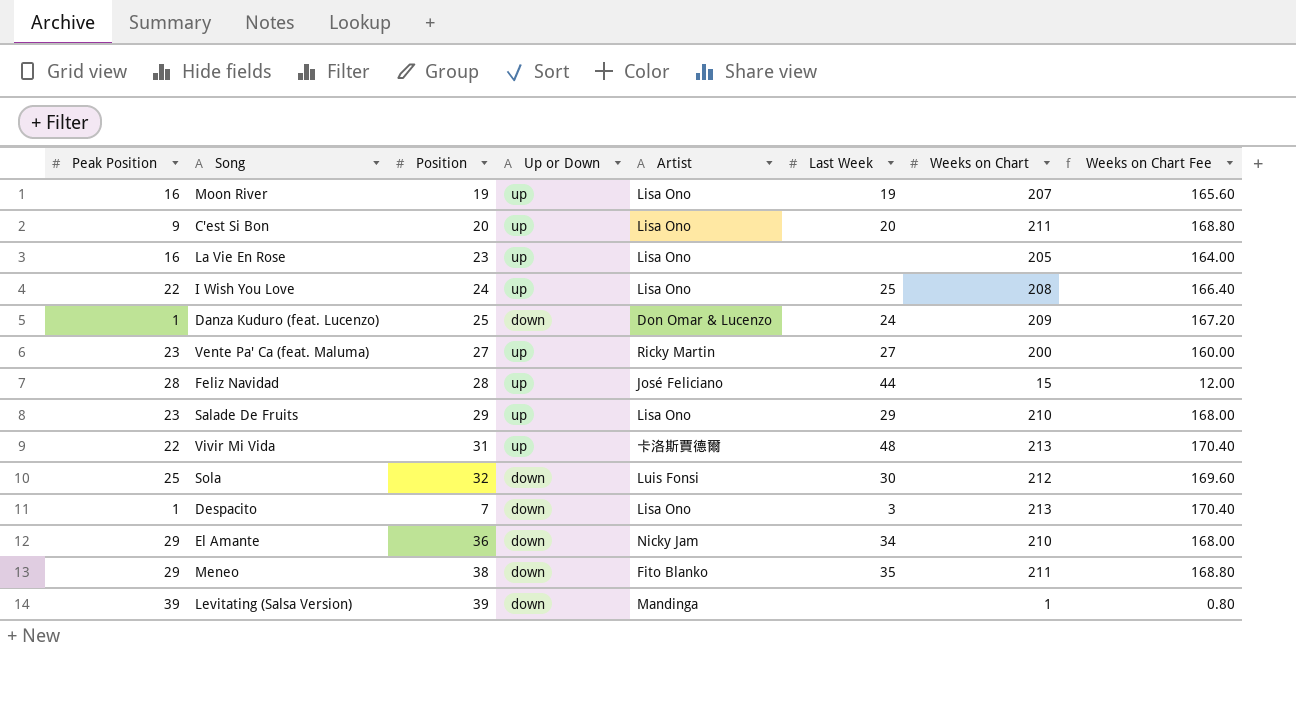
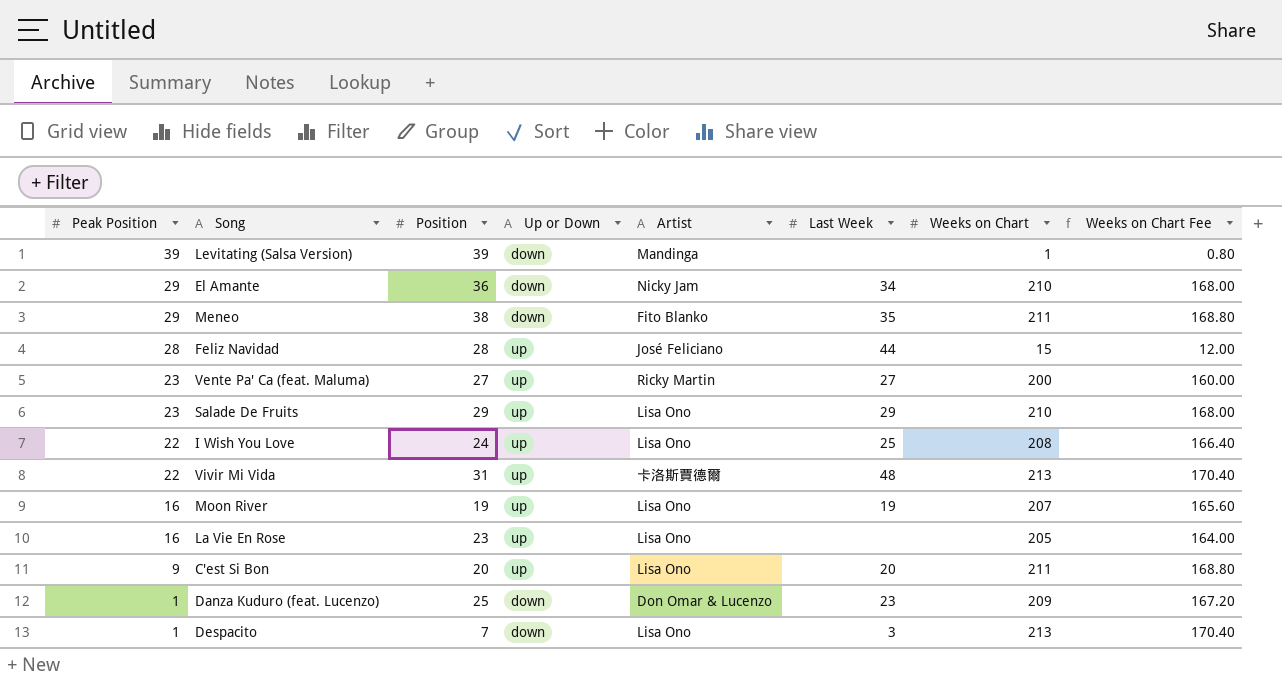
row order: none -> Peak Position descending
row Sola: 25 | 32 | down | Luis Fonsi | 30 | 212 | 169.60 -> none
Danza Kuduro (feat. Lucenzo) | Last Week: 24 -> 23

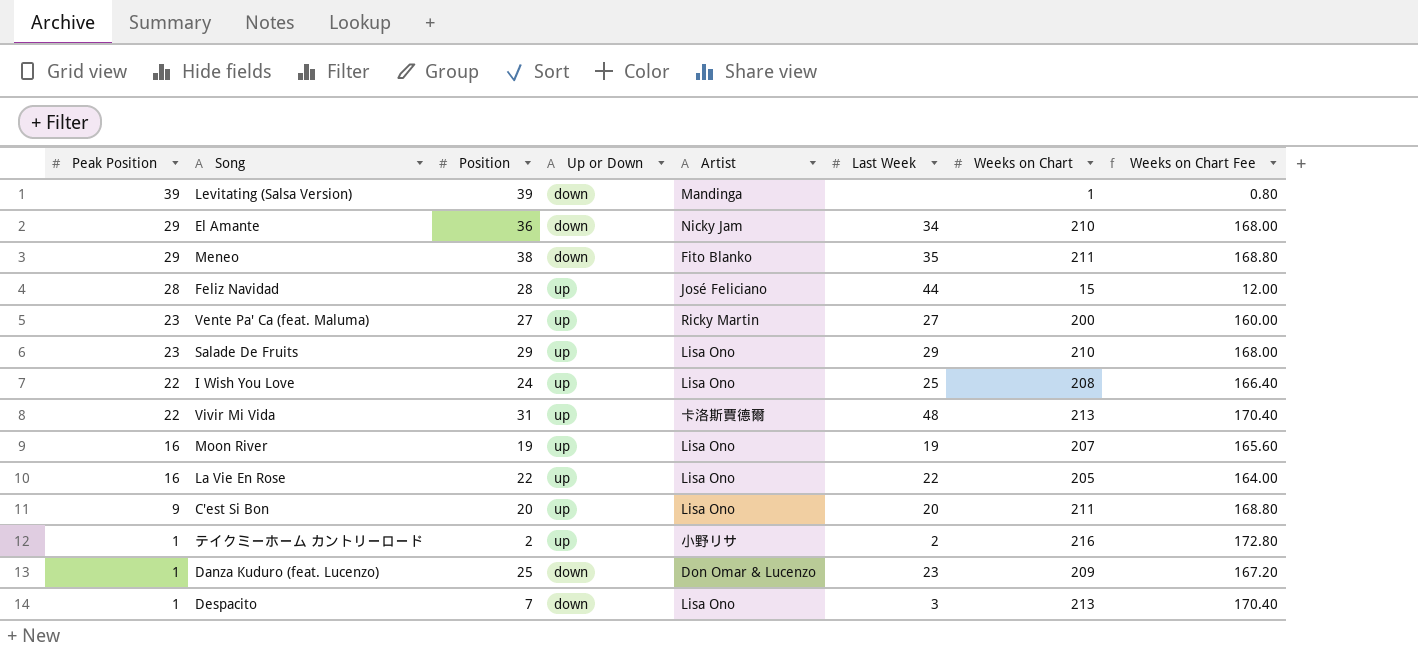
La Vie En Rose | Position: 23 -> 22
La Vie En Rose | Last Week: none -> 22
row テイクミーホーム カントリーロード: none -> 1 | 2 | up | 小野リサ | 2 | 216 | 172.80

